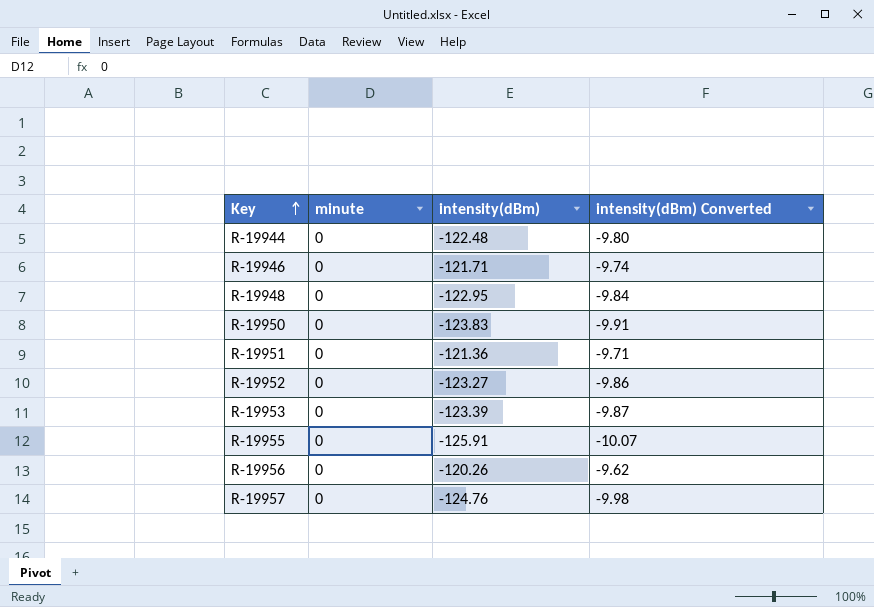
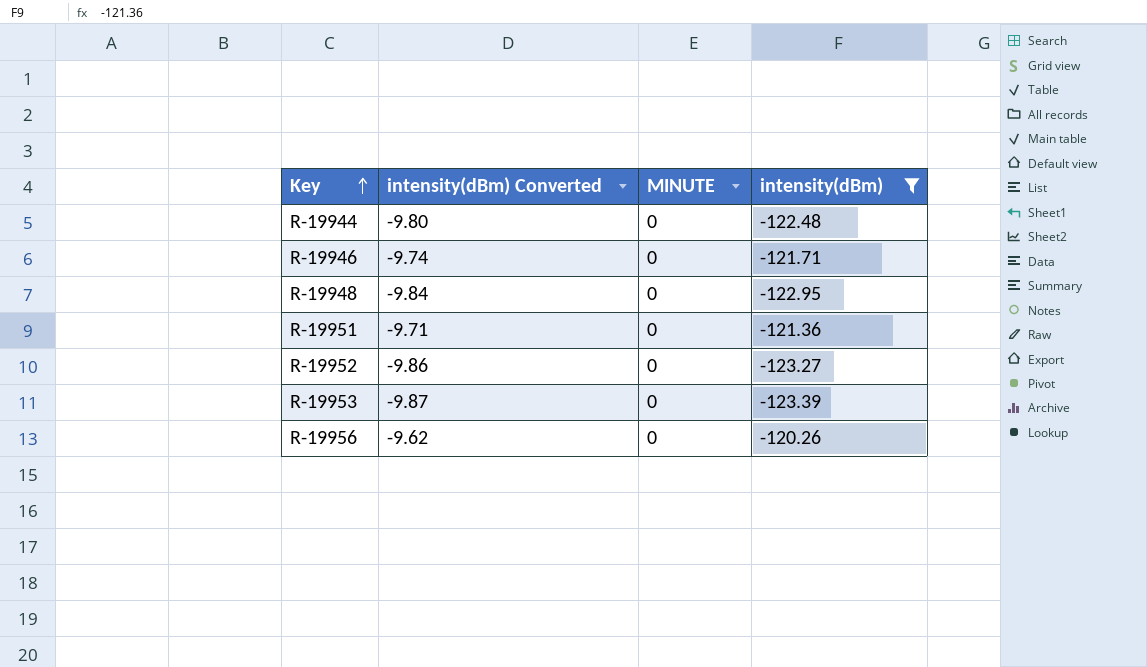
filter: none -> intensity(dBm) >= -123.39
column intensity(dBm) Converted | position: 4 -> 2
column name: minute -> MINUTE

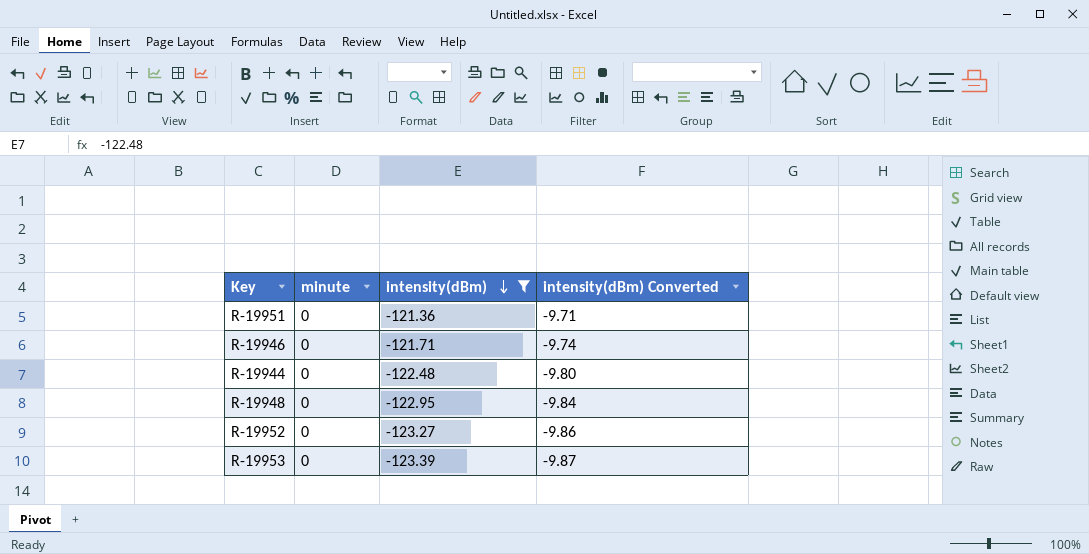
row order: Key ascending -> intensity(dBm) descending
column name: MINUTE -> minute
column intensity(dBm) Converted | position: 2 -> 4
row R-19956: -9.62 | 0 | -120.26 -> none

